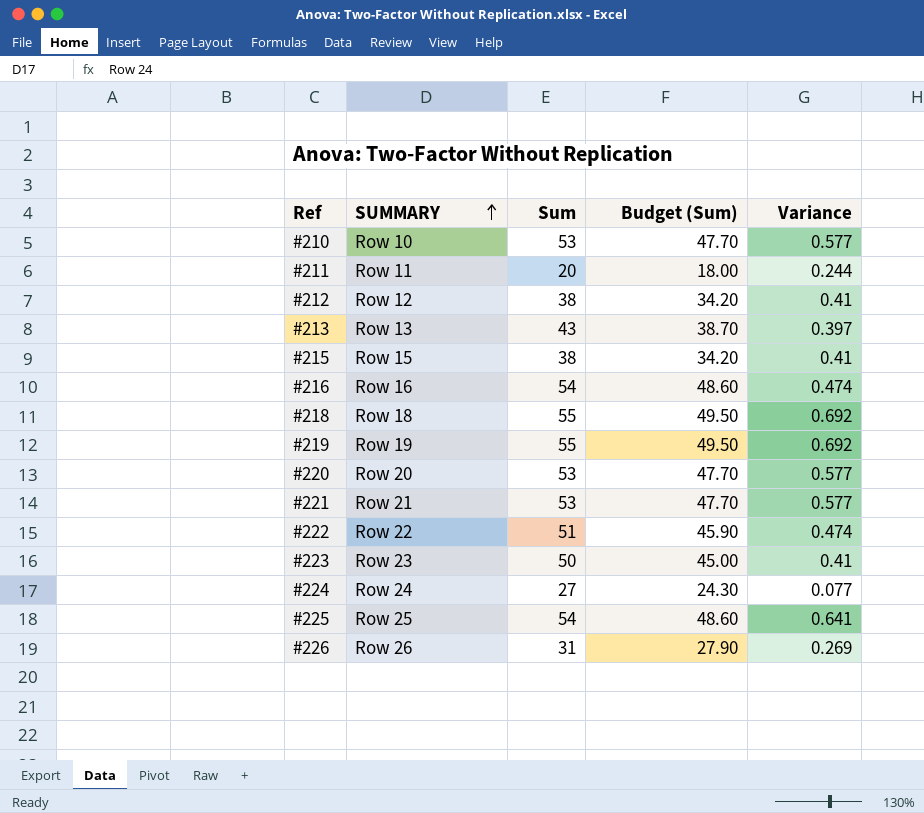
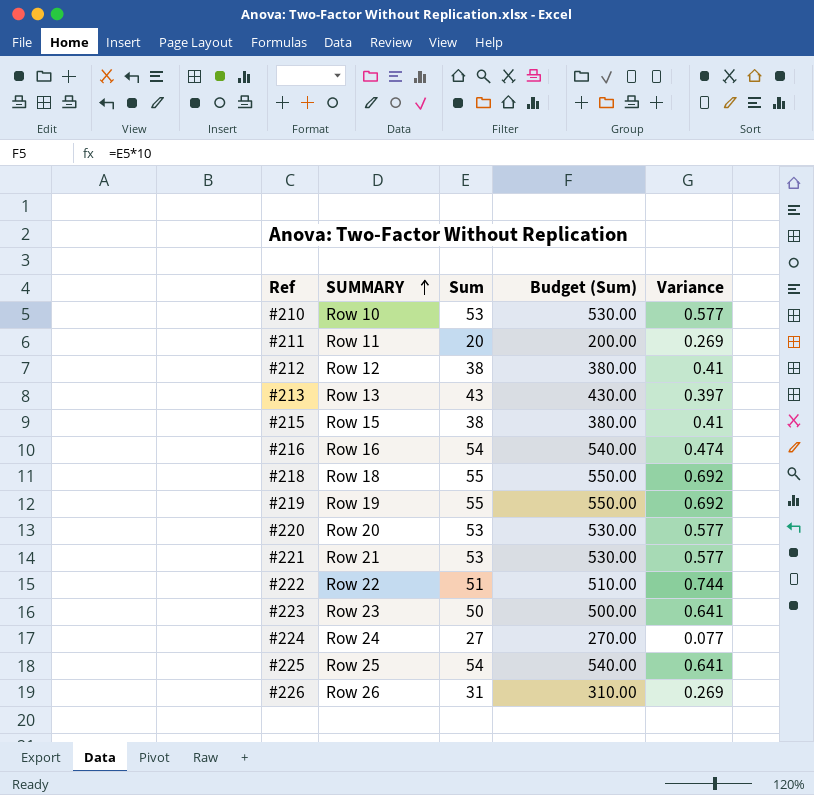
column Budget (Sum) | formula: [Sum] * 0.9 -> [Sum] * 10
#211 | Variance: 0.244 -> 0.269
#222 | Variance: 0.474 -> 0.744
#223 | Variance: 0.41 -> 0.641

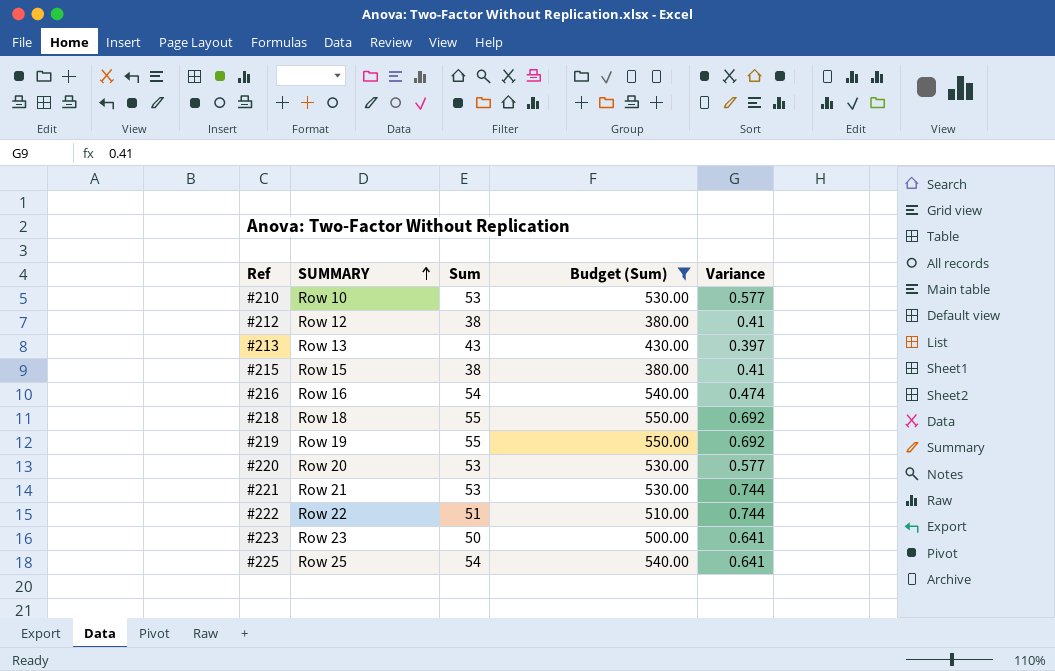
filter: none -> Budget (Sum) >= 380.00
#221 | Variance: 0.577 -> 0.744

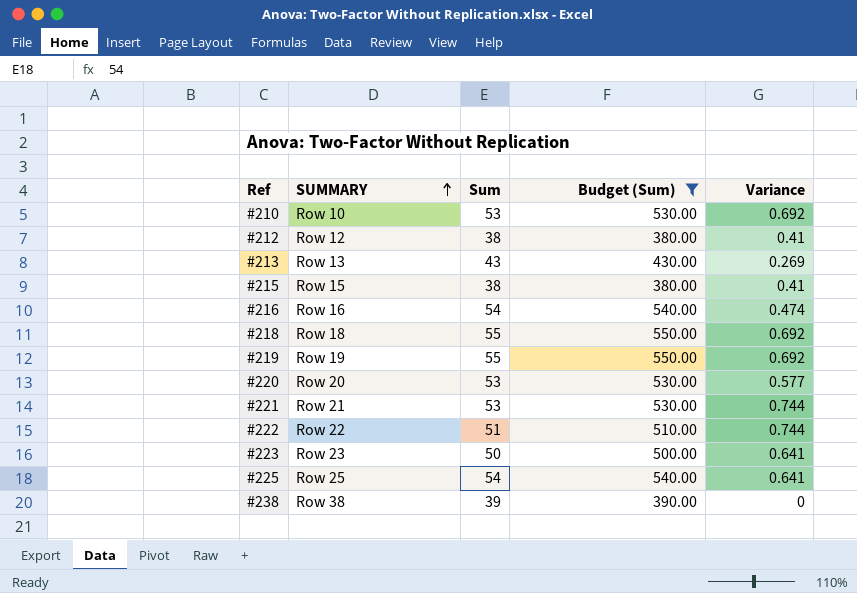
#210 | Variance: 0.577 -> 0.692
#213 | Variance: 0.397 -> 0.269
row #238: none -> Row 38 | 39 | 390.00 | 0

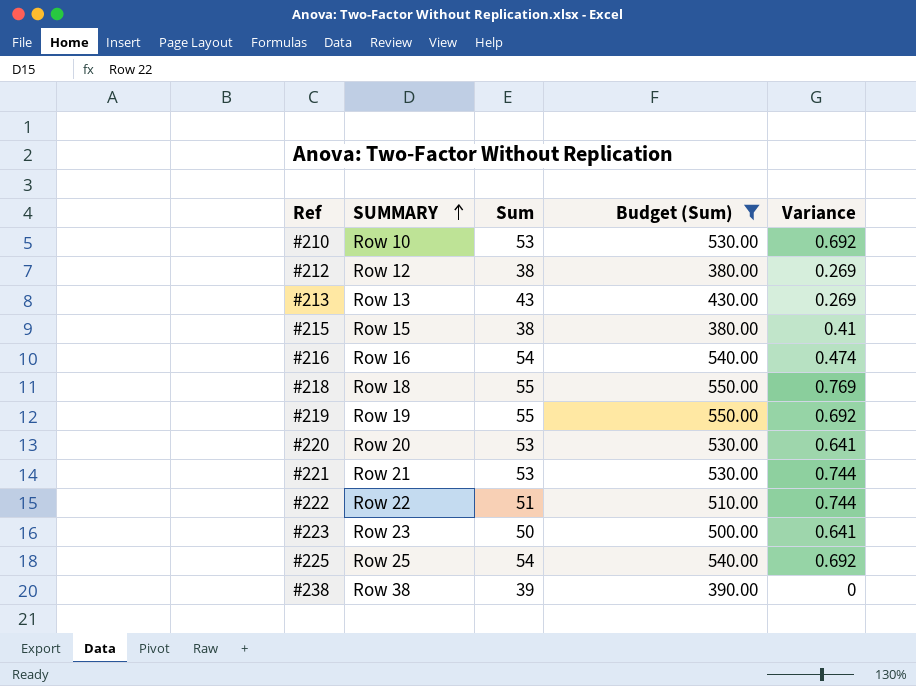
#212 | Variance: 0.41 -> 0.269
#218 | Variance: 0.692 -> 0.769
#220 | Variance: 0.577 -> 0.641
#225 | Variance: 0.641 -> 0.692

